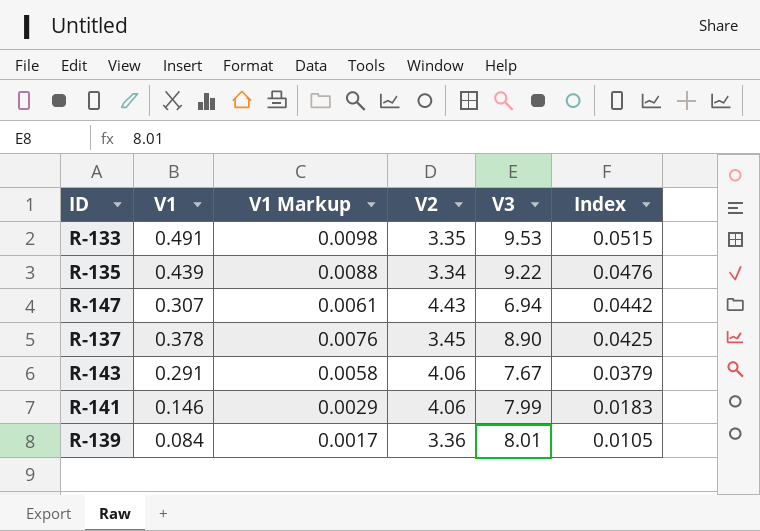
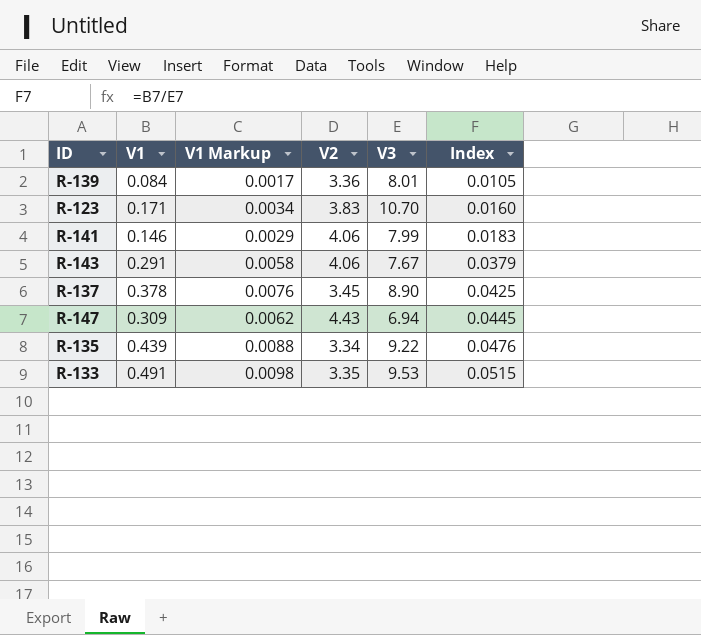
row order: Index descending -> Index ascending
row R-123: none -> 0.171 | 0.0034 | 3.83 | 10.70 | 0.0160
R-147 | V1: 0.307 -> 0.309
R-147 | V1 Markup: 0.0061 -> 0.0062
R-147 | Index: 0.0442 -> 0.0445

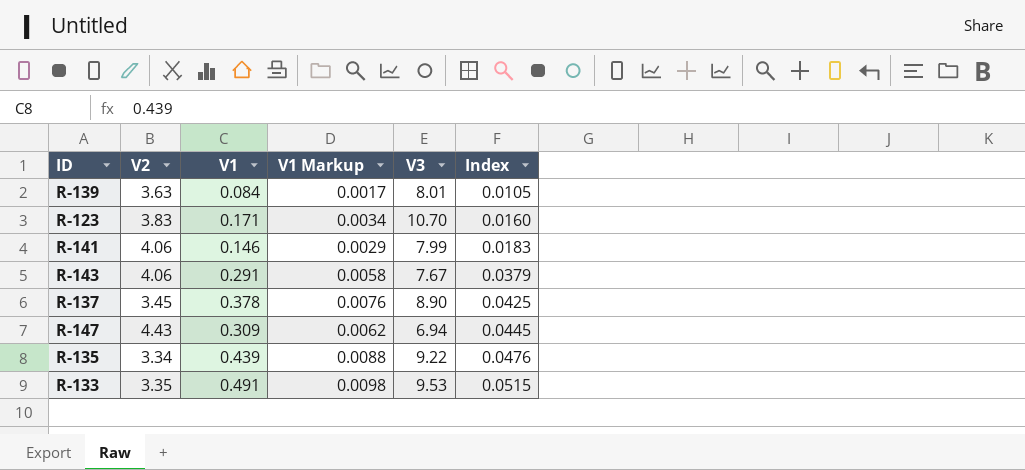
column V2 | position: 4 -> 2
R-139 | V2: 3.36 -> 3.63

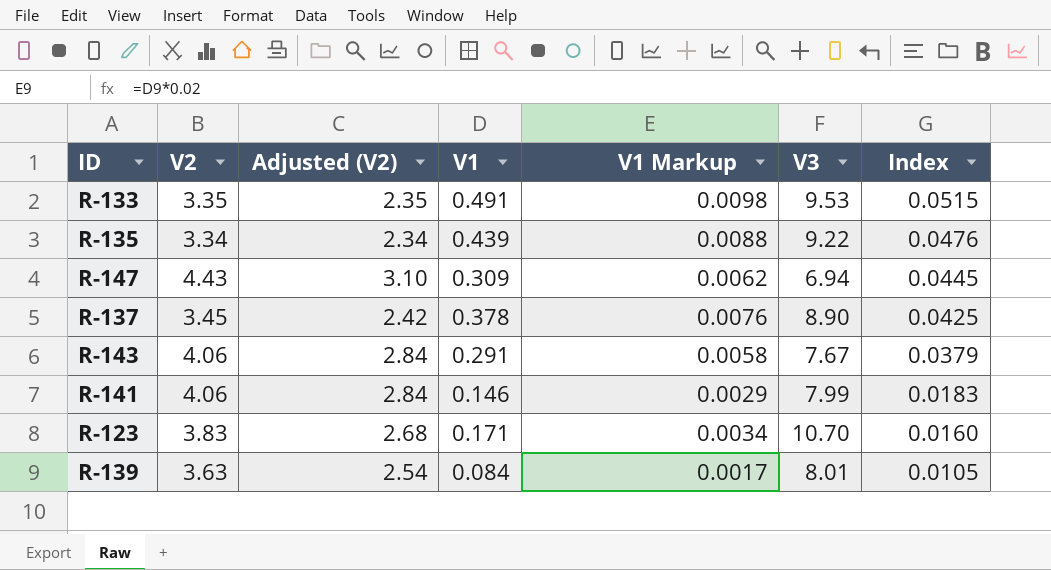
row order: Index ascending -> Index descending
column Adjusted (V2) | formula: none -> [V2] * 0.7

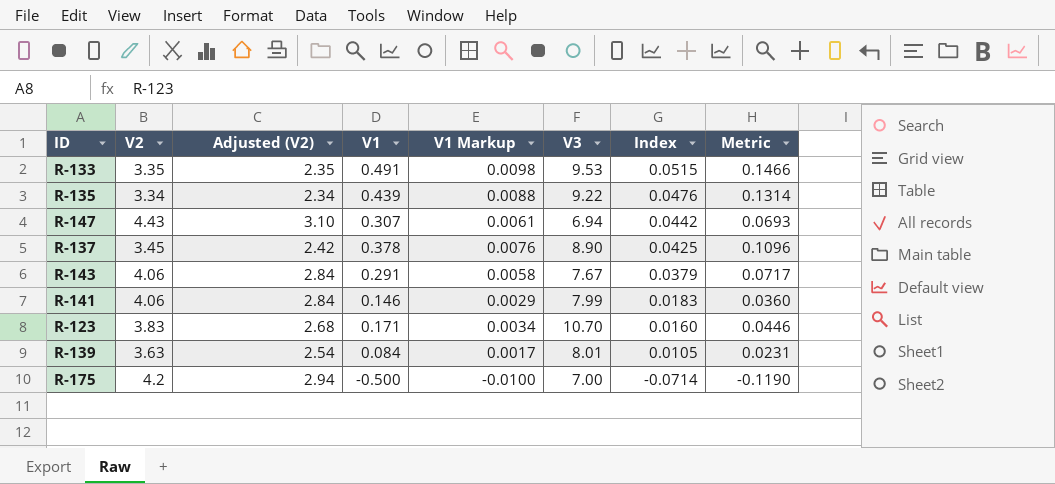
column Metric | formula: none -> [V1] / [V2]
R-147 | V1: 0.309 -> 0.307
R-147 | V1 Markup: 0.0062 -> 0.0061
R-147 | Index: 0.0445 -> 0.0442
row R-175: none -> 4.2 | 2.94 | -0.500 | -0.0100 | 7.00 | -0.0714 | -0.1190

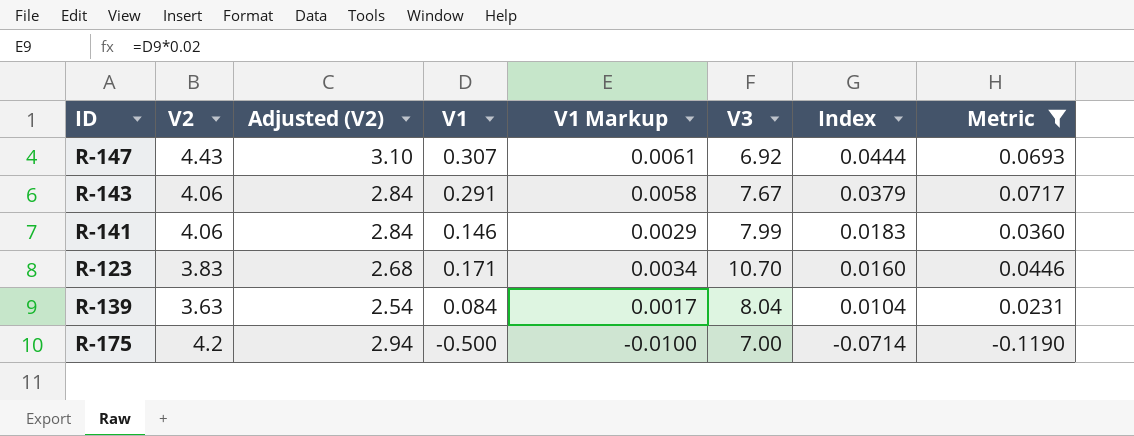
filter: none -> Metric <= 0.0717
R-147 | V3: 6.94 -> 6.92
R-147 | Index: 0.0442 -> 0.0444
R-139 | V3: 8.01 -> 8.04
R-139 | Index: 0.0105 -> 0.0104

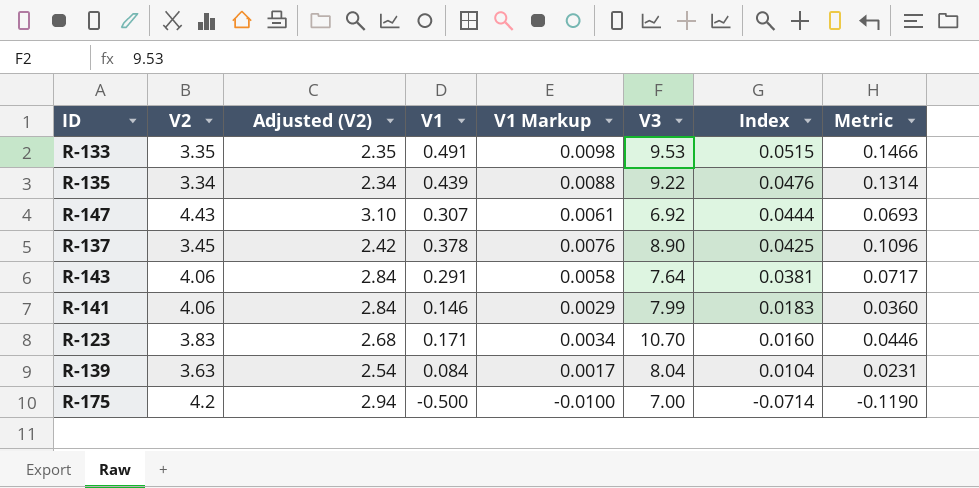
filter: Metric <= 0.0717 -> none
R-143 | V3: 7.67 -> 7.64
R-143 | Index: 0.0379 -> 0.0381

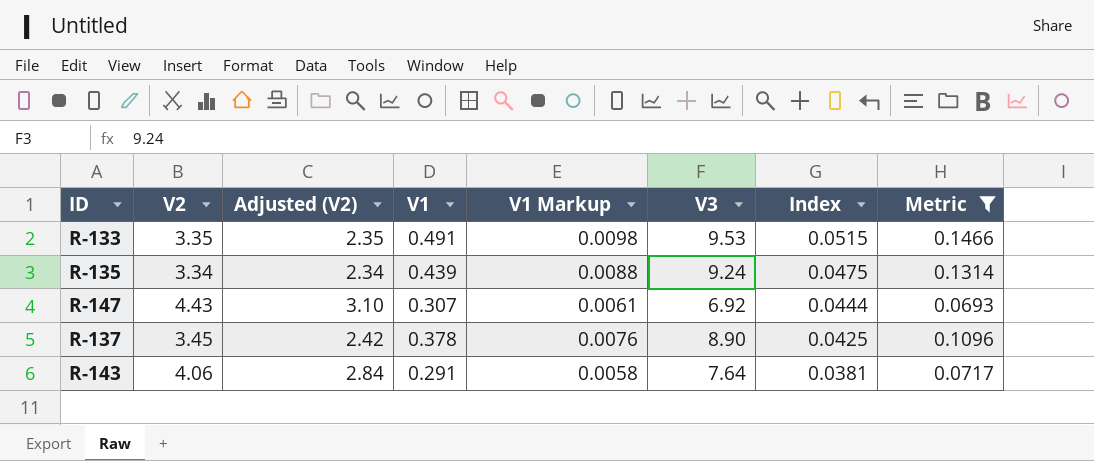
filter: none -> Metric >= 0.0693
R-135 | V3: 9.22 -> 9.24
R-135 | Index: 0.0476 -> 0.0475

